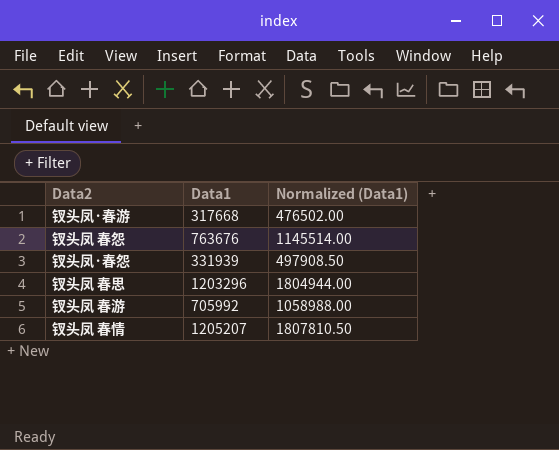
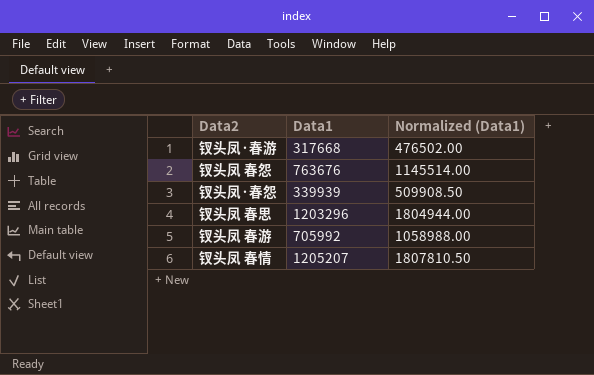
钗头凤·春怨 | Data1: 331939 -> 339939
钗头凤·春怨 | Normalized (Data1): 497908.50 -> 509908.50

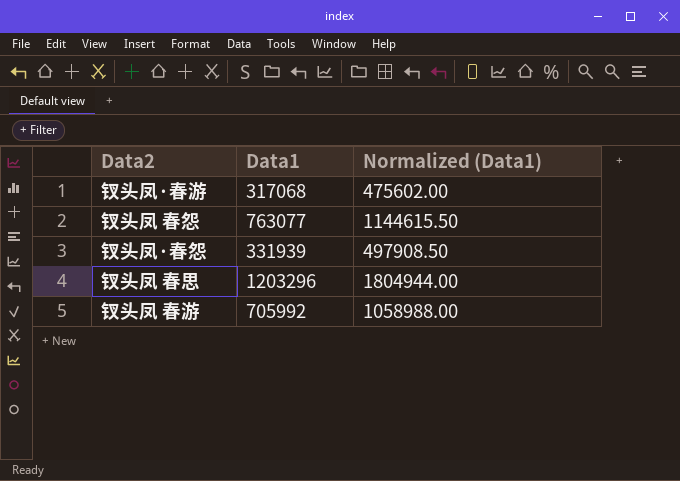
row 钗头凤 春情: 1205207 | 1807810.50 -> none
钗头凤·春游 | Data1: 317668 -> 317068
钗头凤·春游 | Normalized (Data1): 476502.00 -> 475602.00
钗头凤 春怨 | Data1: 763676 -> 763077
钗头凤 春怨 | Normalized (Data1): 1145514.00 -> 1144615.50
钗头凤·春怨 | Data1: 339939 -> 331939
钗头凤·春怨 | Normalized (Data1): 509908.50 -> 497908.50

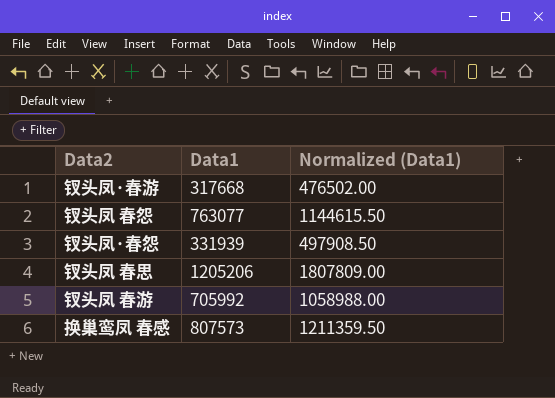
钗头凤·春游 | Data1: 317068 -> 317668
钗头凤·春游 | Normalized (Data1): 475602.00 -> 476502.00
钗头凤 春思 | Data1: 1203296 -> 1205206
钗头凤 春思 | Normalized (Data1): 1804944.00 -> 1807809.00
row 换巢鸾凤 春感: none -> 807573 | 1211359.50

